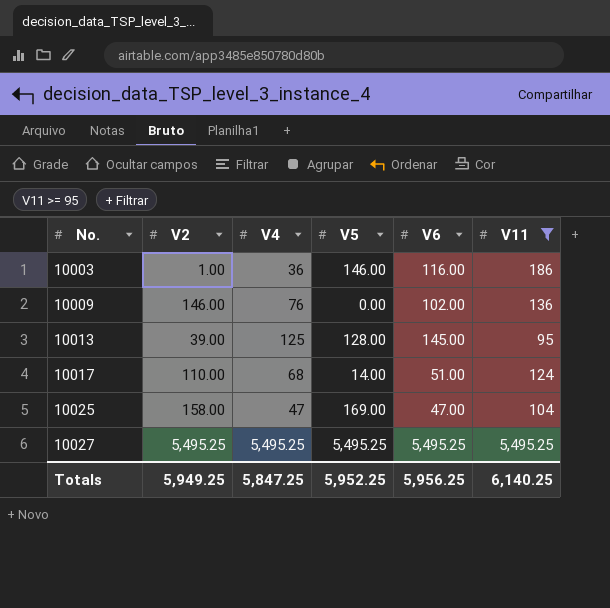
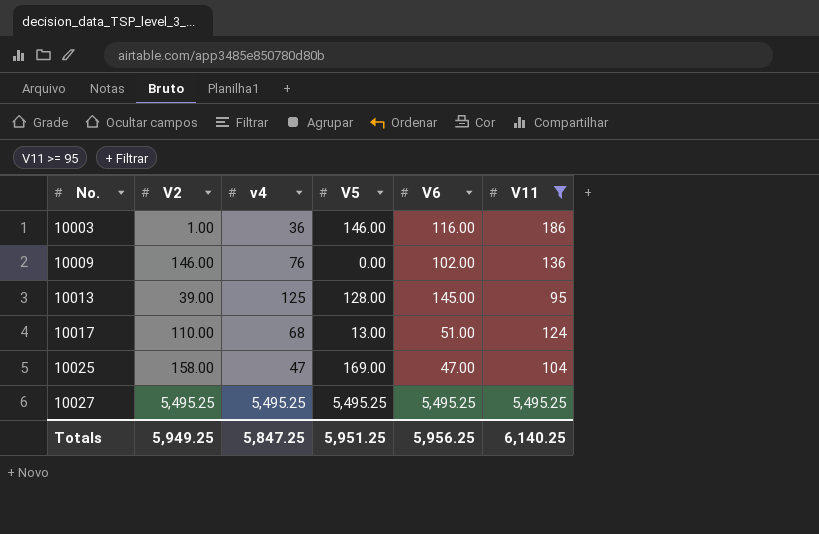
column name: V4 -> v4
10017 | V5: 14.00 -> 13.00
Totals | V5: 5,952.25 -> 5,951.25

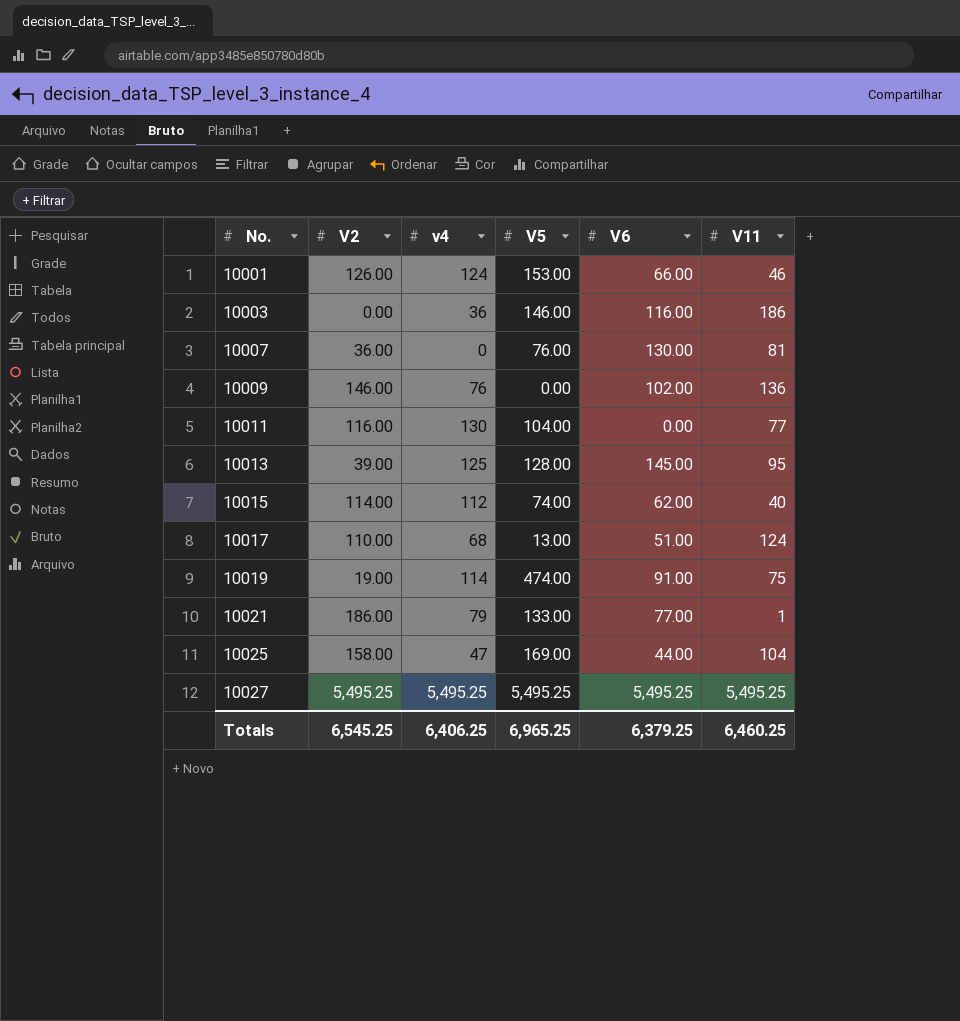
filter: V11 >= 95 -> none
10003 | V2: 1.00 -> 0.00
10025 | V6: 47.00 -> 44.00
Totals | V2: 5,949.25 -> 6,545.25
Totals | v4: 5,847.25 -> 6,406.25
Totals | V5: 5,951.25 -> 6,965.25
Totals | V6: 5,956.25 -> 6,379.25
Totals | V11: 6,140.25 -> 6,460.25

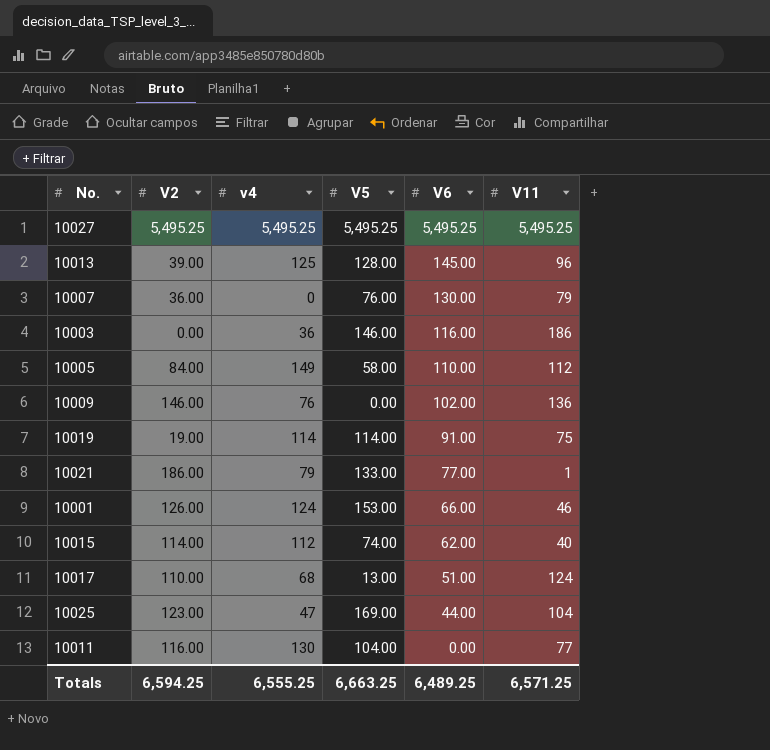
row order: No. ascending -> V6 descending
10013 | V11: 95 -> 96
10007 | V11: 81 -> 79
row 10005: none -> 84.00 | 149 | 58.00 | 110.00 | 112
10019 | V5: 474.00 -> 114.00
10025 | V2: 158.00 -> 123.00
Totals | V2: 6,545.25 -> 6,594.25
Totals | v4: 6,406.25 -> 6,555.25
Totals | V5: 6,965.25 -> 6,663.25
Totals | V6: 6,379.25 -> 6,489.25
Totals | V11: 6,460.25 -> 6,571.25

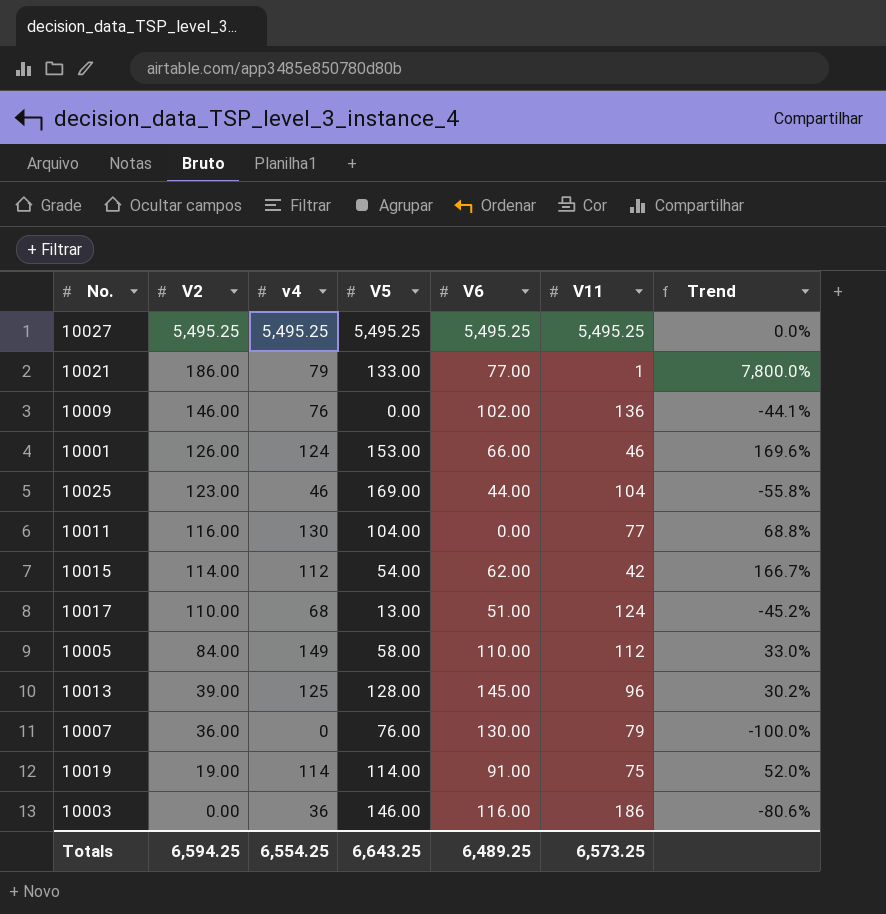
row order: V6 descending -> V2 descending
column Trend | formula: none -> ([v4] - [V11]) / [V11]
10025 | v4: 47 -> 46
10015 | V5: 74.00 -> 54.00
10015 | V11: 40 -> 42
Totals | v4: 6,555.25 -> 6,554.25
Totals | V5: 6,663.25 -> 6,643.25
Totals | V11: 6,571.25 -> 6,573.25

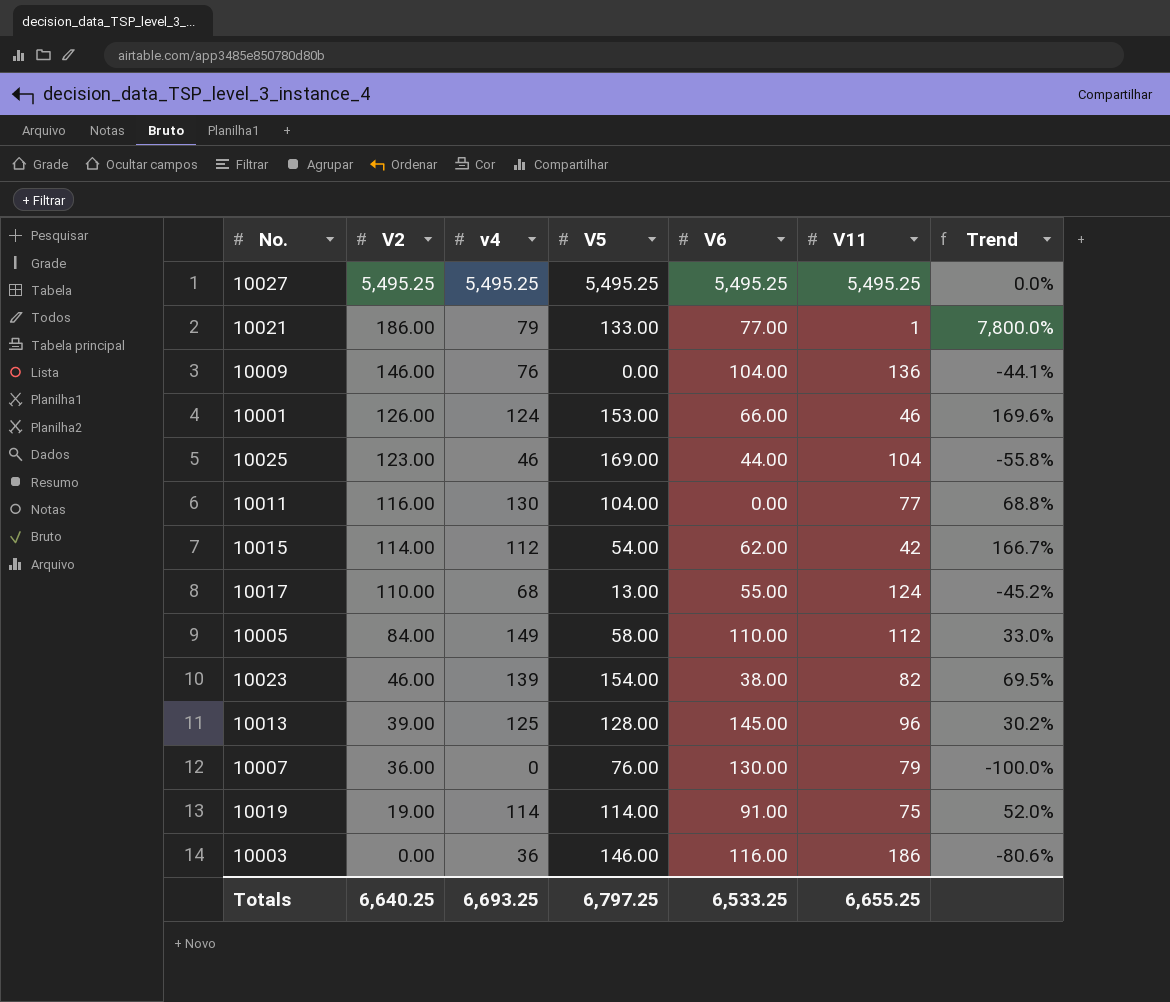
10009 | V6: 102.00 -> 104.00
10017 | V6: 51.00 -> 55.00
row 10023: none -> 46.00 | 139 | 154.00 | 38.00 | 82 | 69.5%
Totals | V2: 6,594.25 -> 6,640.25
Totals | v4: 6,554.25 -> 6,693.25
Totals | V5: 6,643.25 -> 6,797.25
Totals | V6: 6,489.25 -> 6,533.25
Totals | V11: 6,573.25 -> 6,655.25

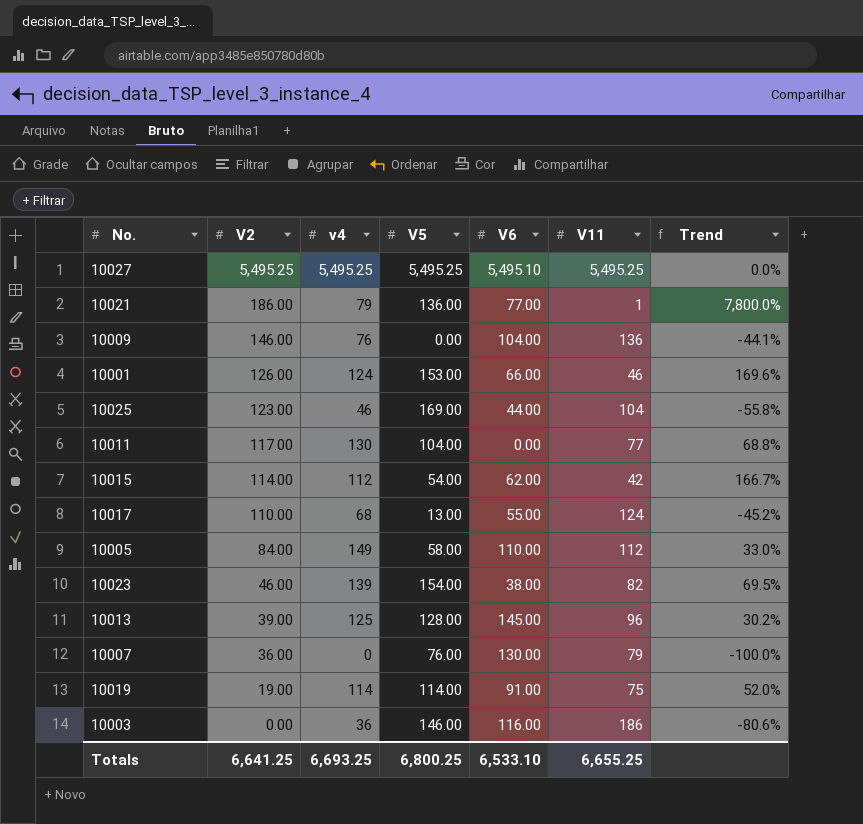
10027 | V6: 5,495.25 -> 5,495.10
10021 | V5: 133.00 -> 136.00
10011 | V2: 116.00 -> 117.00
Totals | V2: 6,640.25 -> 6,641.25
Totals | V5: 6,797.25 -> 6,800.25
Totals | V6: 6,533.25 -> 6,533.10

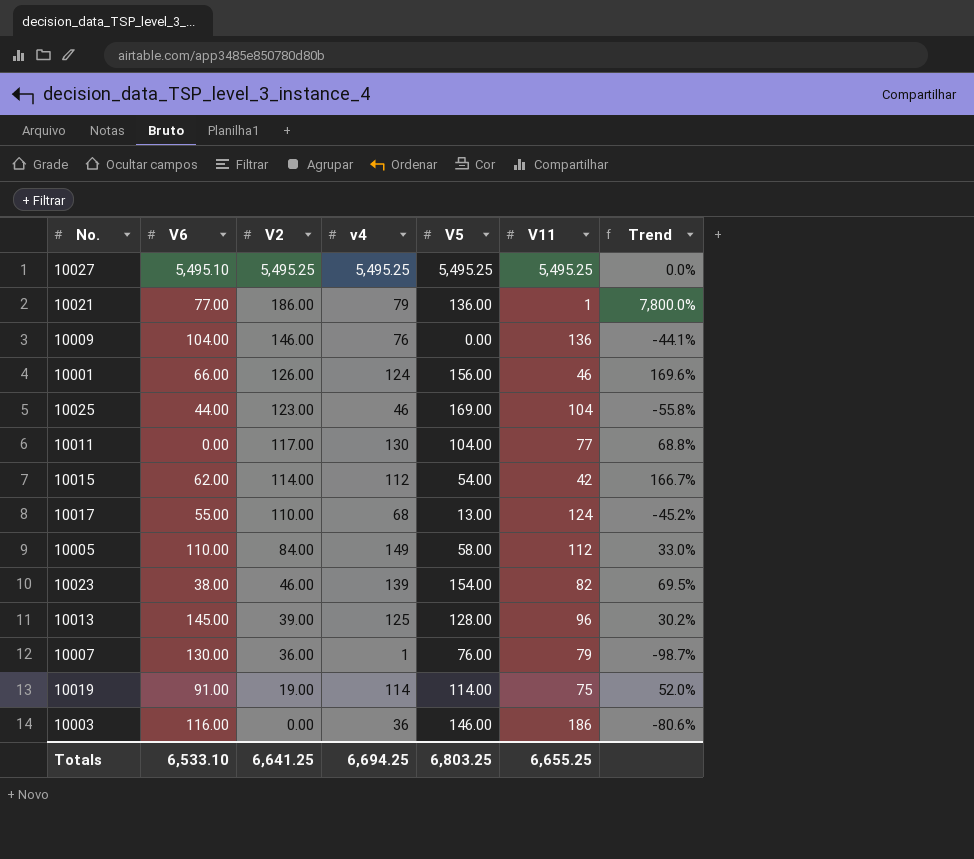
column V6 | position: 5 -> 2
10001 | V5: 153.00 -> 156.00
10007 | v4: 0 -> 1
10007 | Trend: -100.0% -> -98.7%
Totals | v4: 6,693.25 -> 6,694.25
Totals | V5: 6,800.25 -> 6,803.25

